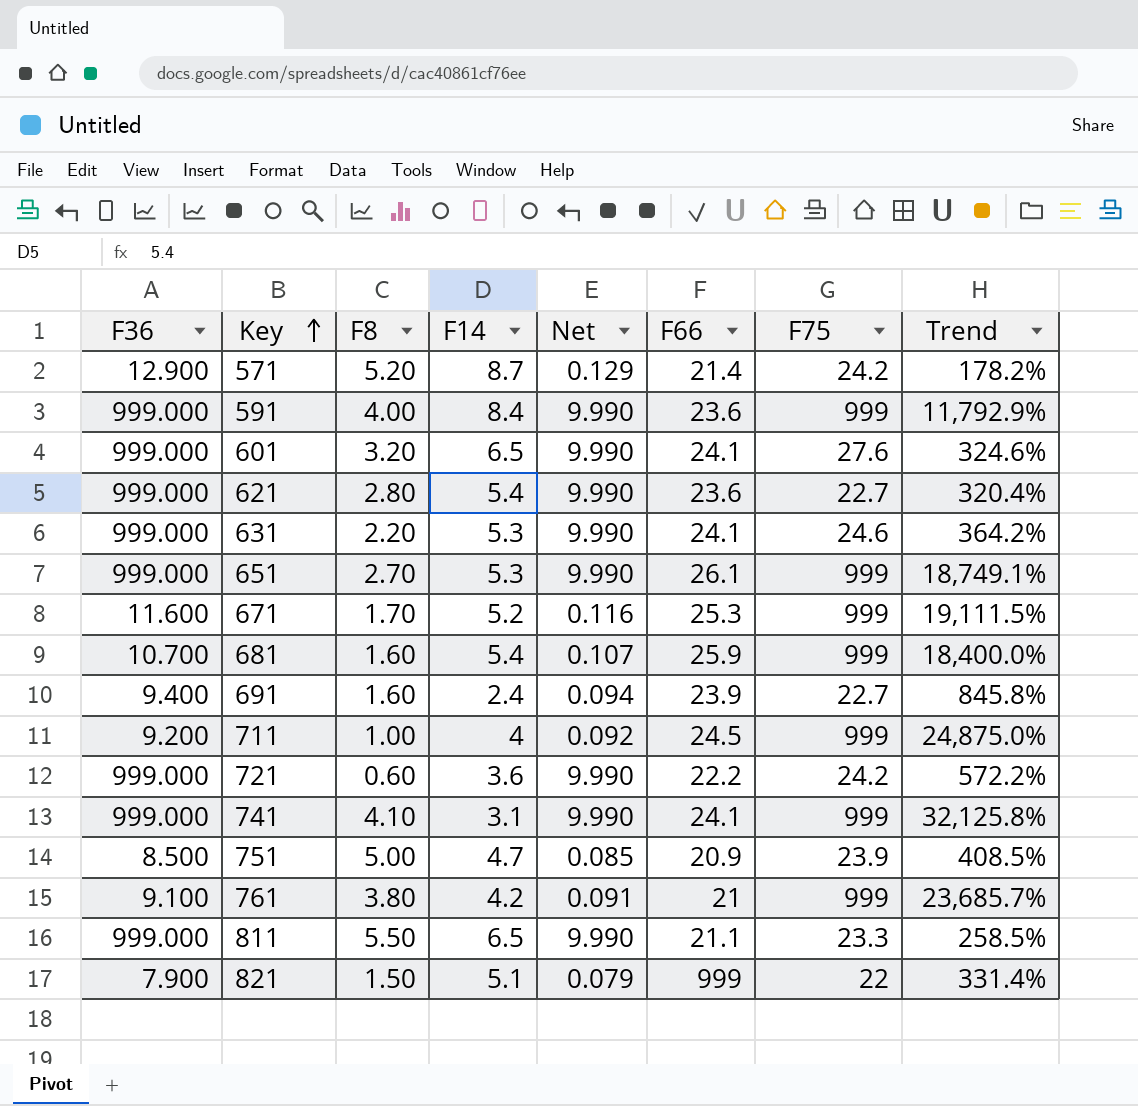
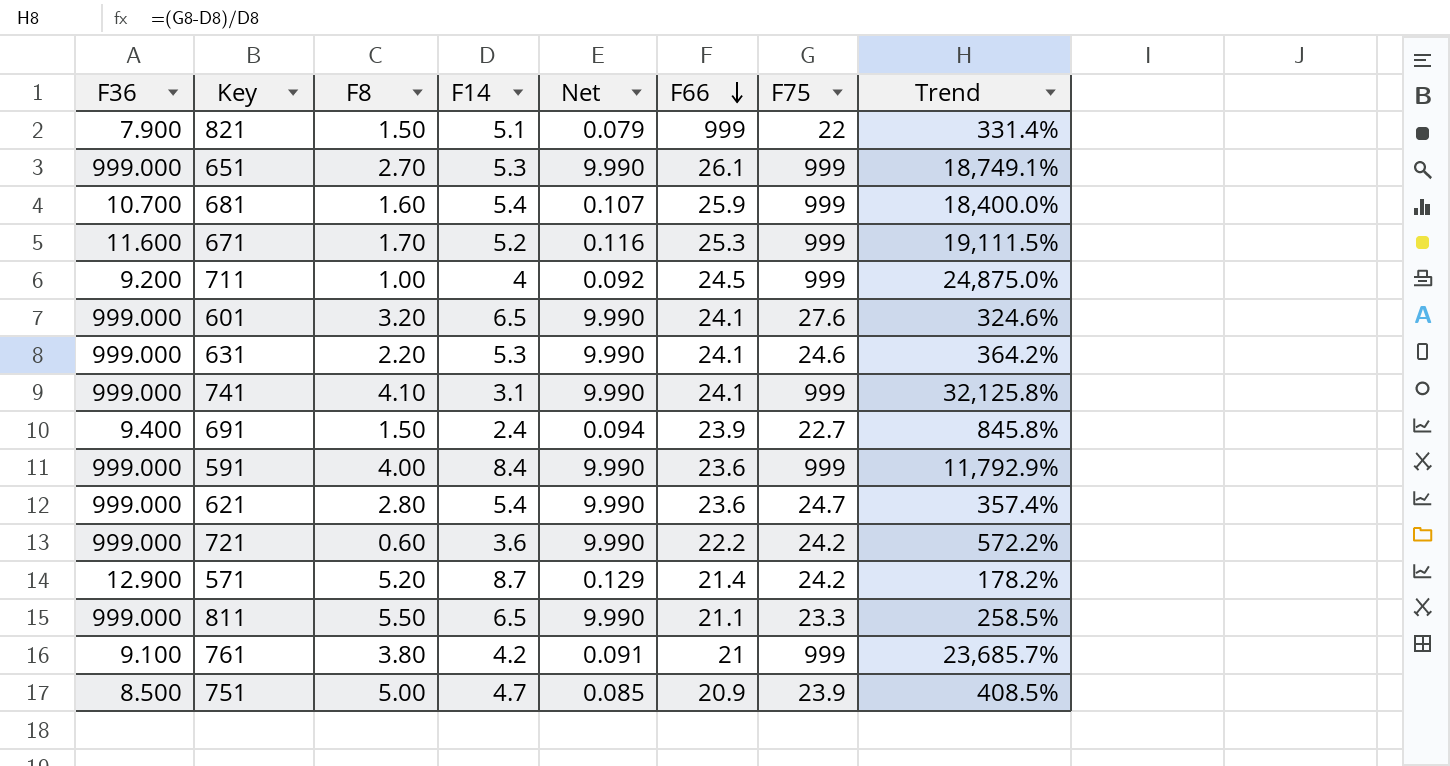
row order: Key ascending -> F66 descending
691 | F8: 1.60 -> 1.50
621 | F75: 22.7 -> 24.7
621 | Trend: 320.4% -> 357.4%

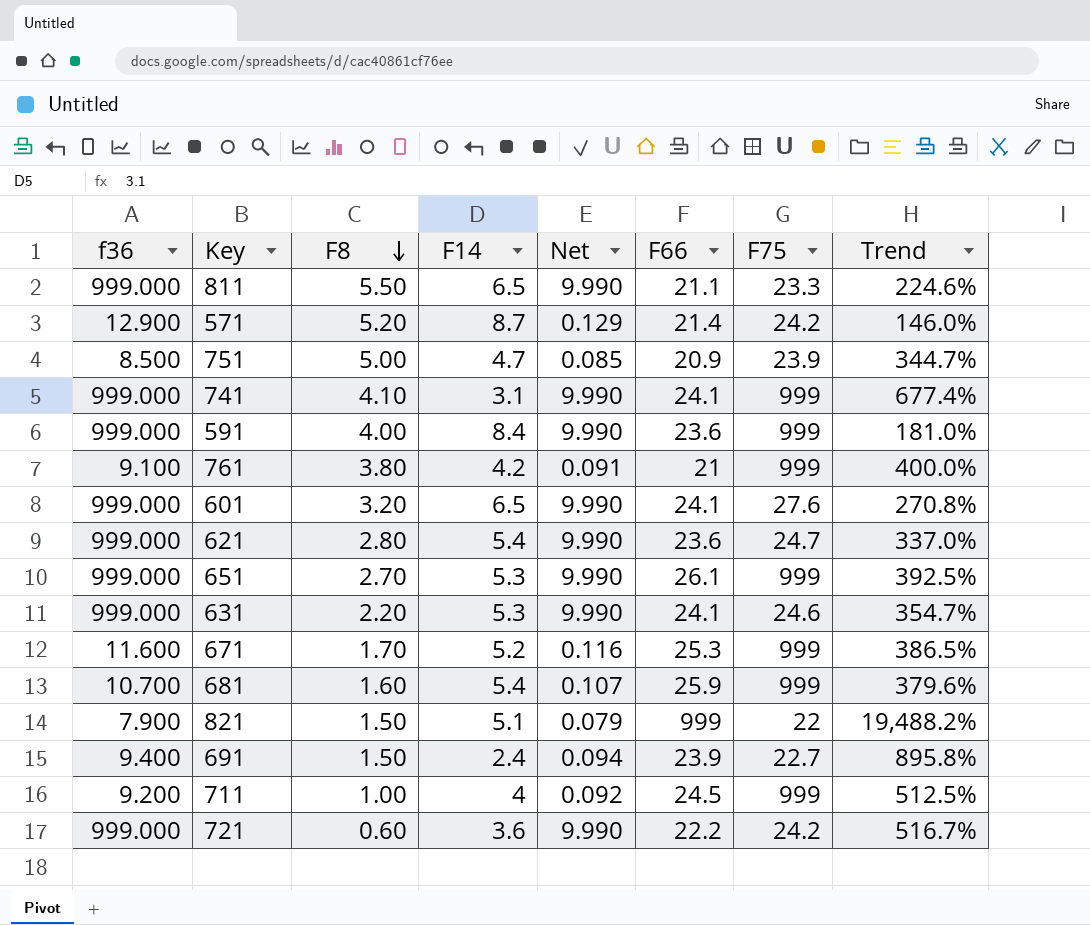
row order: F66 descending -> F8 descending
column name: F36 -> f36
column Trend | formula: ([F75] - [F14]) / [F14] -> ([F66] - [F14]) / [F14]

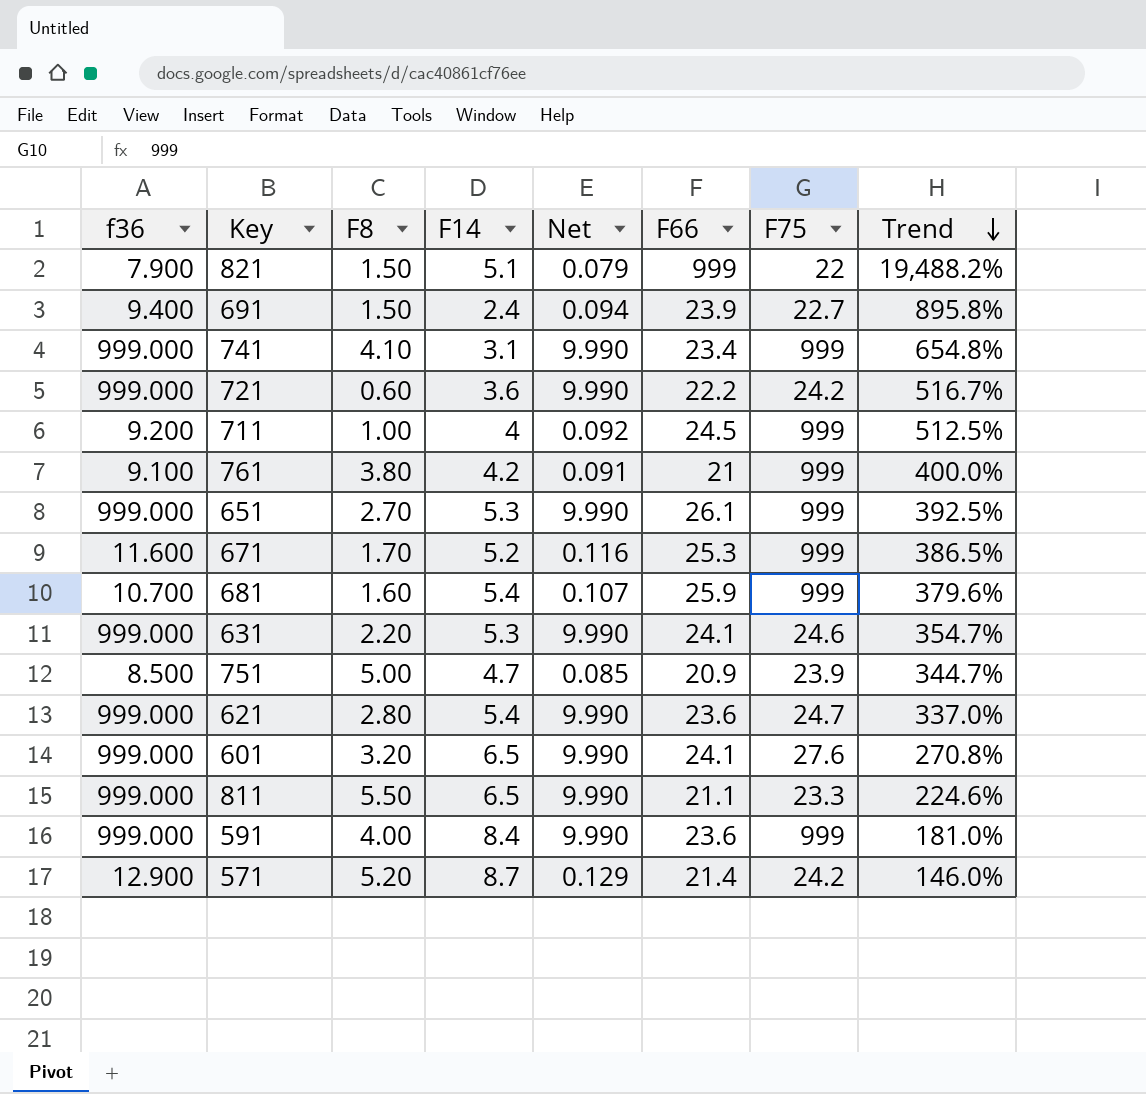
row order: F8 descending -> Trend descending
741 | F66: 24.1 -> 23.4
741 | Trend: 677.4% -> 654.8%

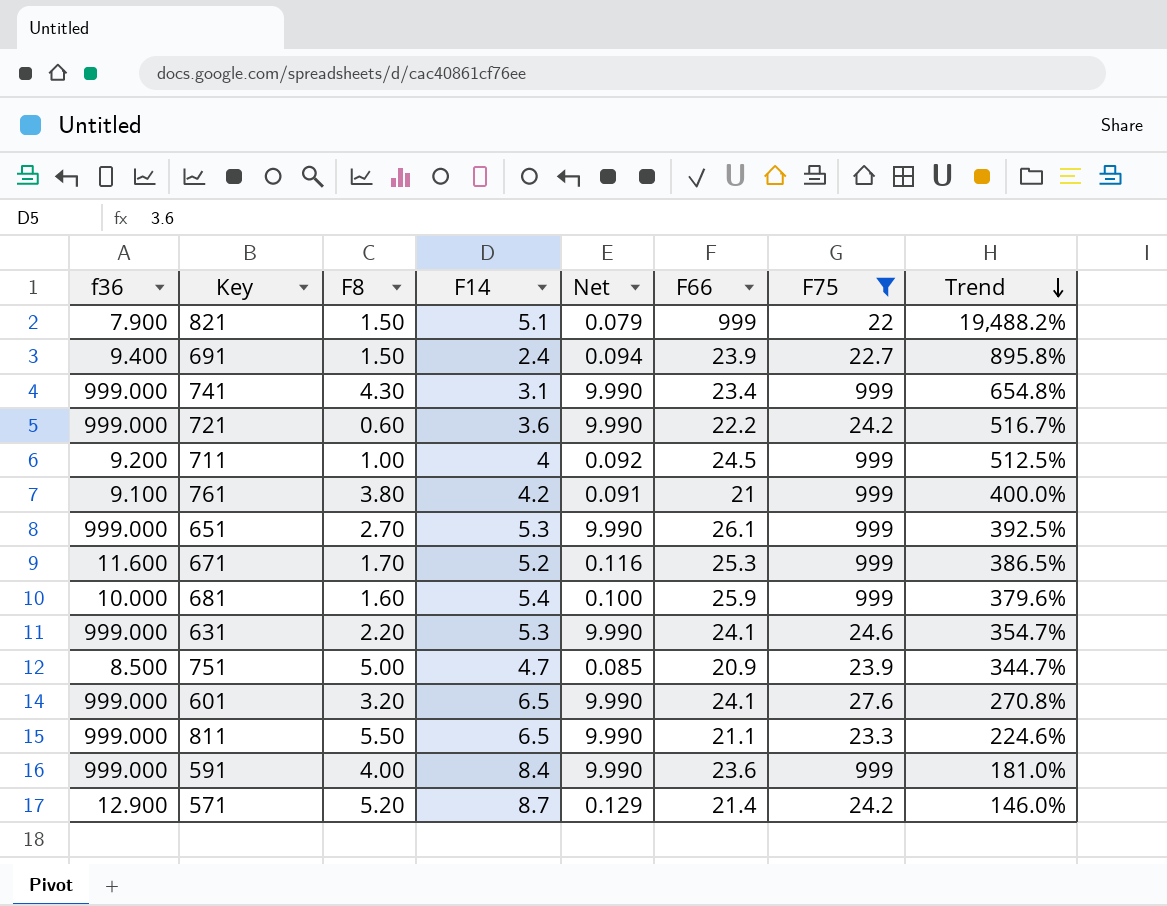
filter: none -> F75 != 24.7
741 | F8: 4.10 -> 4.30
681 | f36: 10.700 -> 10.000
681 | Net: 0.107 -> 0.100

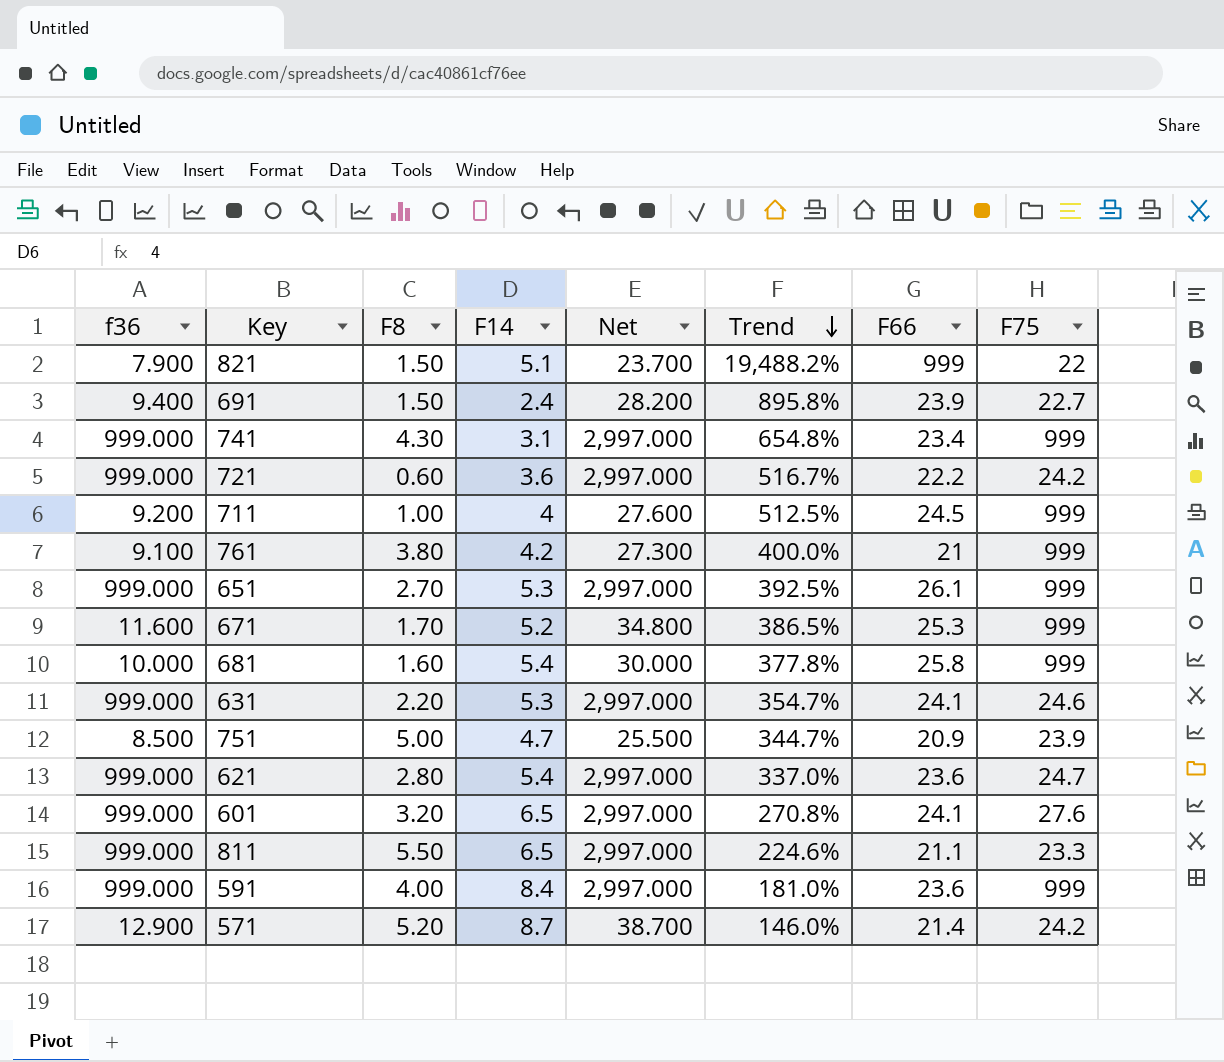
filter: F75 != 24.7 -> none
column Net | formula: [f36] * 0.01 -> [f36] * 3
column Trend | position: 8 -> 6
681 | Trend: 379.6% -> 377.8%
681 | F66: 25.9 -> 25.8

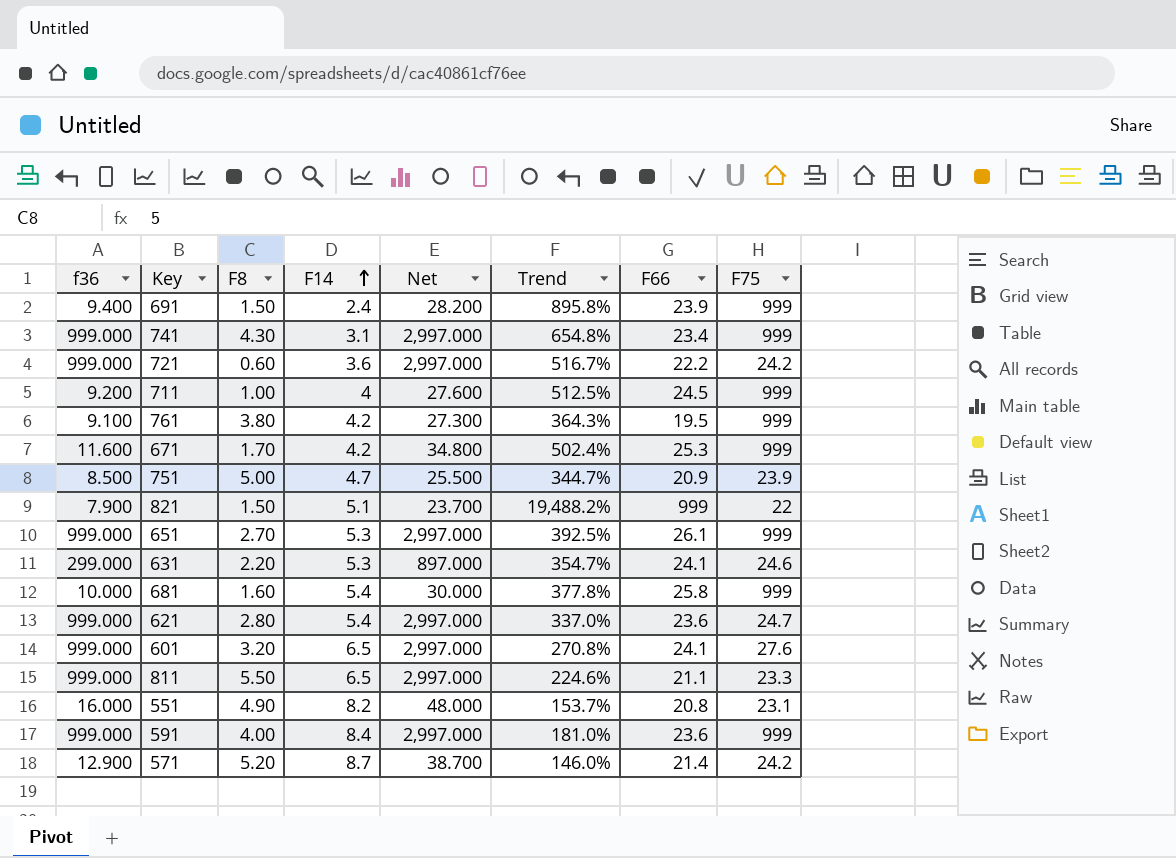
row order: Trend descending -> F14 ascending
691 | F75: 22.7 -> 999
761 | Trend: 400.0% -> 364.3%
761 | F66: 21 -> 19.5
671 | F14: 5.2 -> 4.2
671 | Trend: 386.5% -> 502.4%
631 | f36: 999.000 -> 299.000
631 | Net: 2,997.000 -> 897.000
row 551: none -> 16.000 | 4.90 | 8.2 | 48.000 | 153.7% | 20.8 | 23.1

